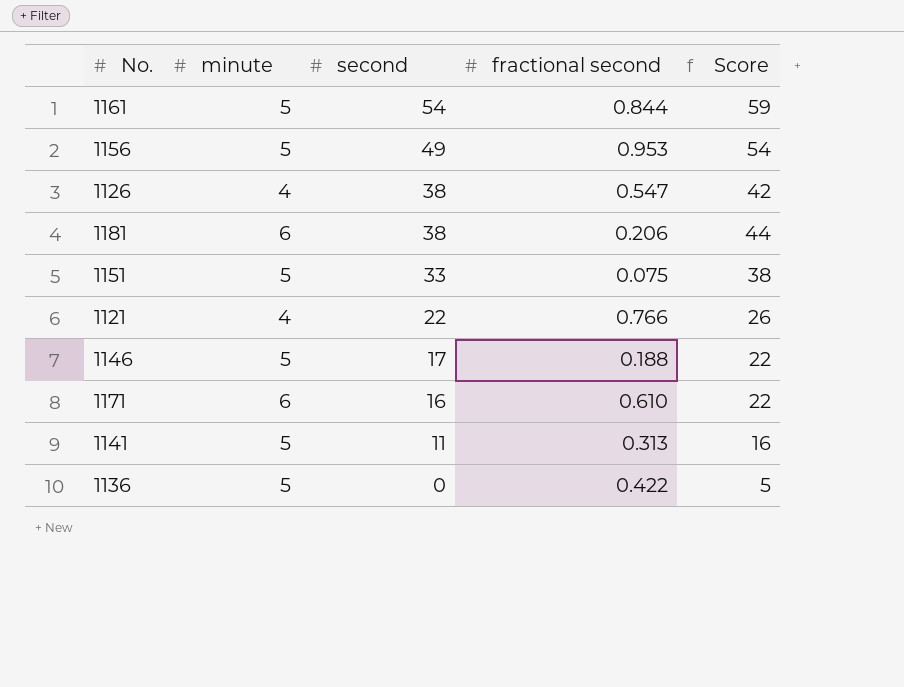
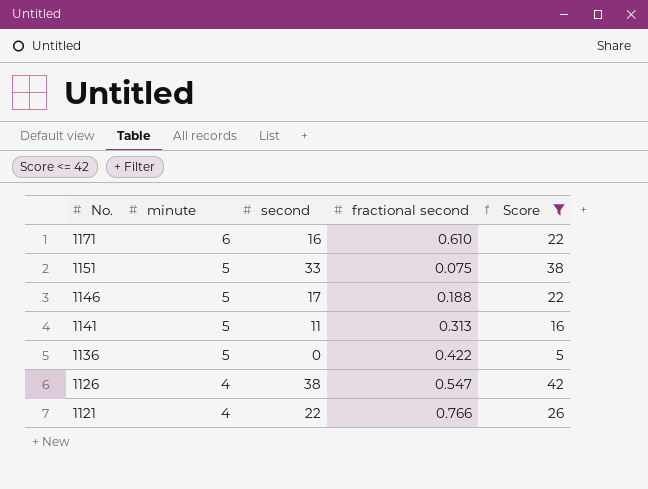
filter: none -> Score <= 42
row order: second descending -> No. descending

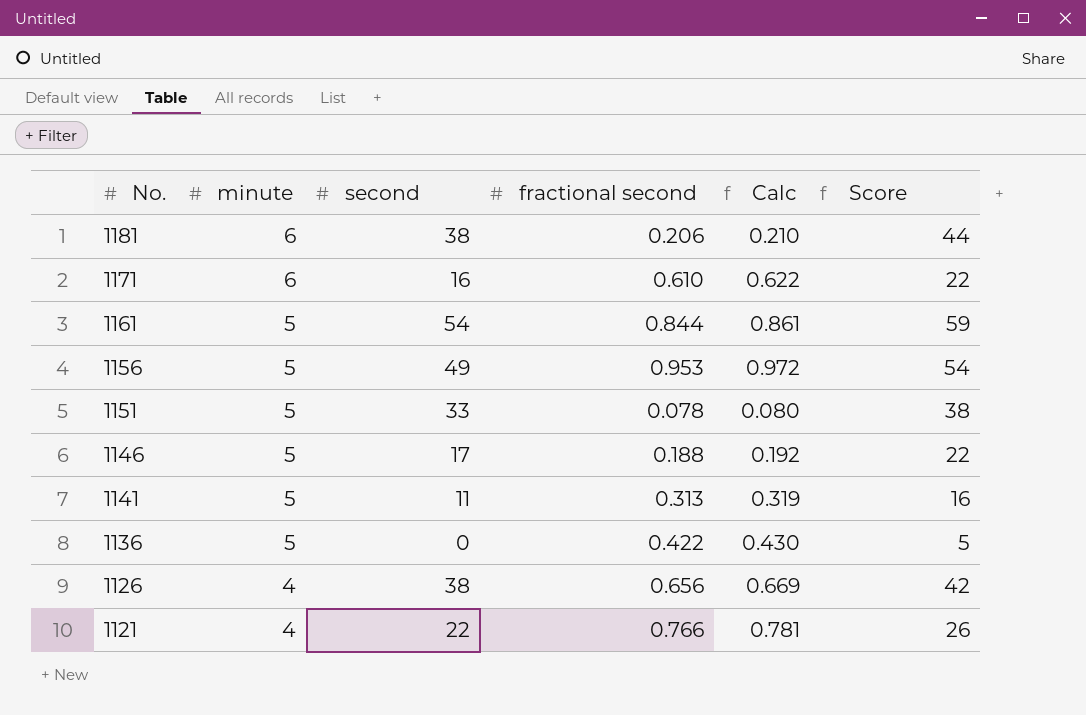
filter: Score <= 42 -> none
column Calc | formula: none -> [fractional second] * 1.02
1151 | fractional second: 0.075 -> 0.078
1126 | fractional second: 0.547 -> 0.656

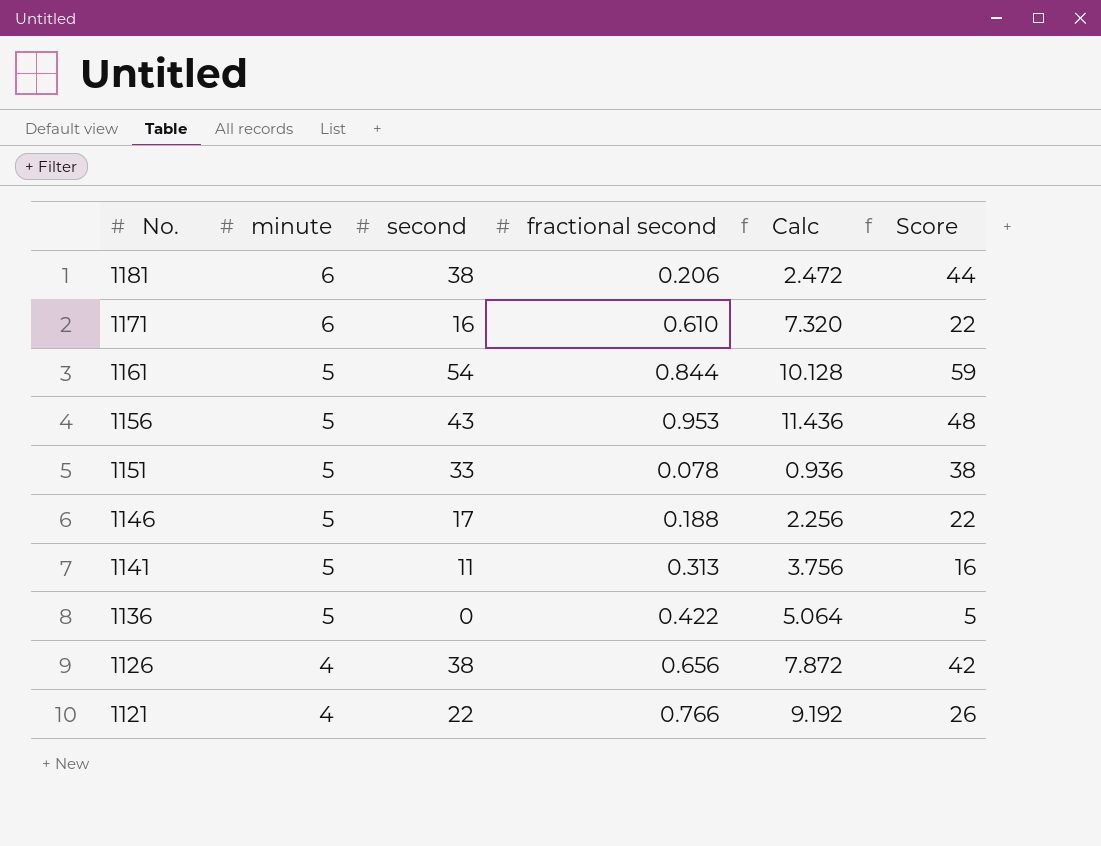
column Calc | formula: [fractional second] * 1.02 -> [fractional second] * 12
1156 | second: 49 -> 43
1156 | Score: 54 -> 48

